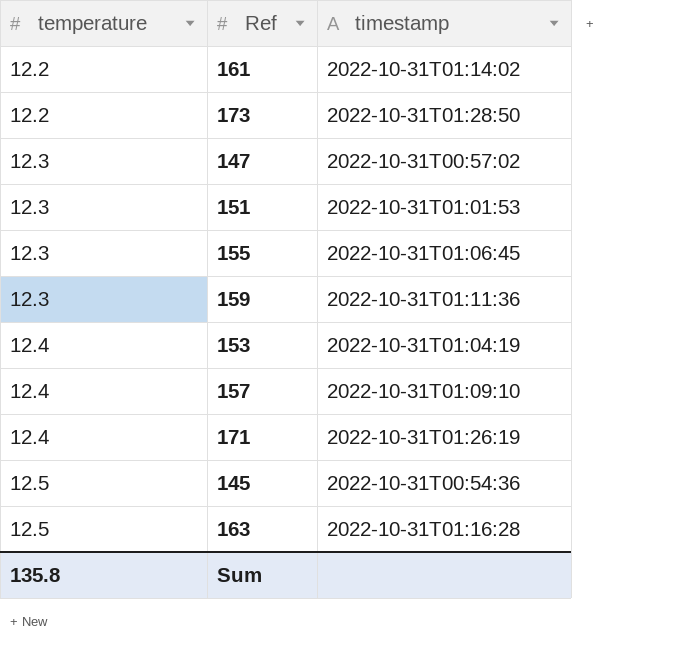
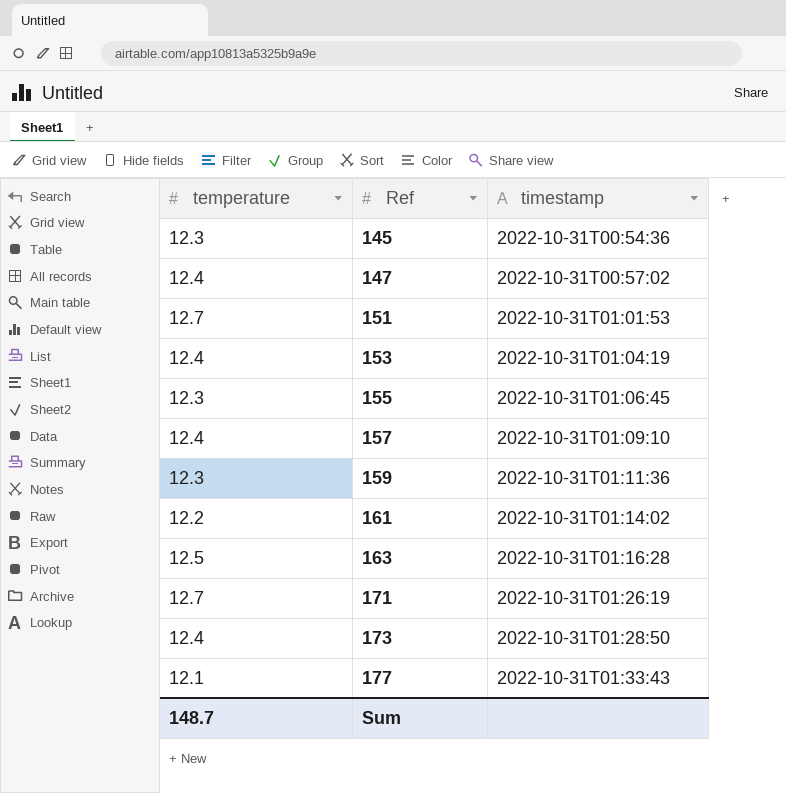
row order: temperature ascending -> Ref ascending
145 | temperature: 12.5 -> 12.3
147 | temperature: 12.3 -> 12.4
151 | temperature: 12.3 -> 12.7
171 | temperature: 12.4 -> 12.7
173 | temperature: 12.2 -> 12.4
row 177: none -> 12.1 | 2022-10-31T01:33:43
Sum | temperature: 135.8 -> 148.7

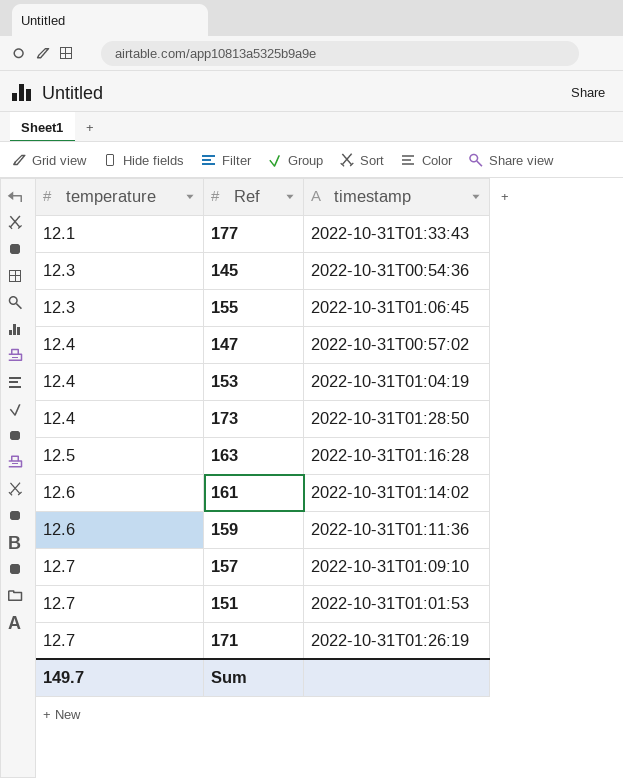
row order: Ref ascending -> temperature ascending
161 | temperature: 12.2 -> 12.6
159 | temperature: 12.3 -> 12.6
157 | temperature: 12.4 -> 12.7
Sum | temperature: 148.7 -> 149.7

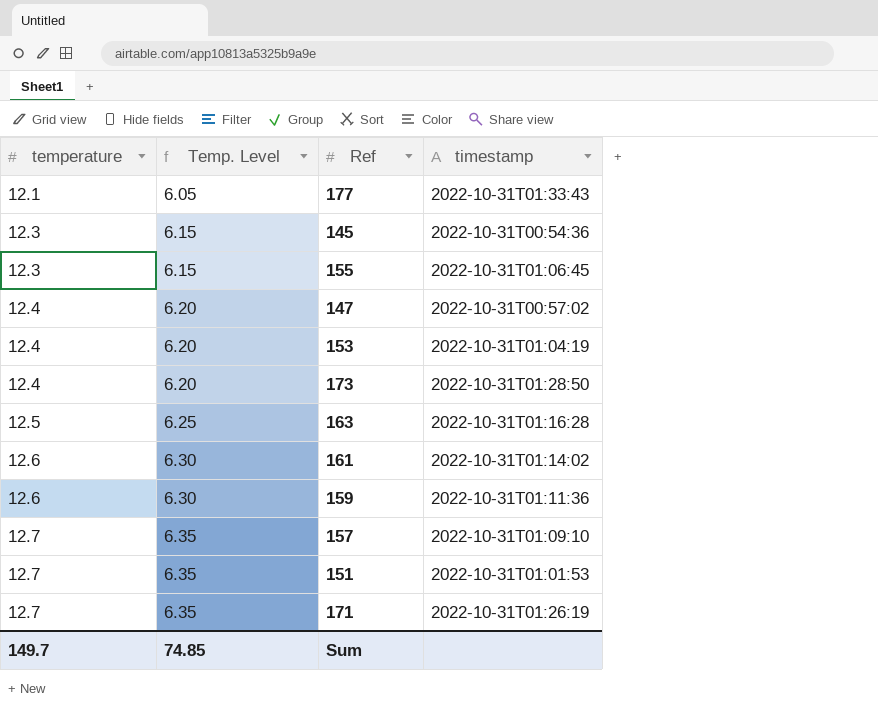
column Temp. Level | formula: none -> [temperature] * 0.5

